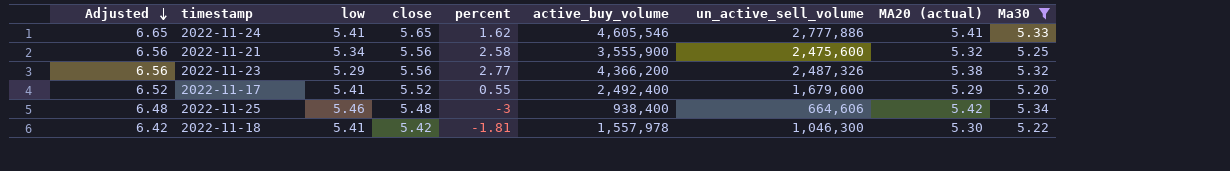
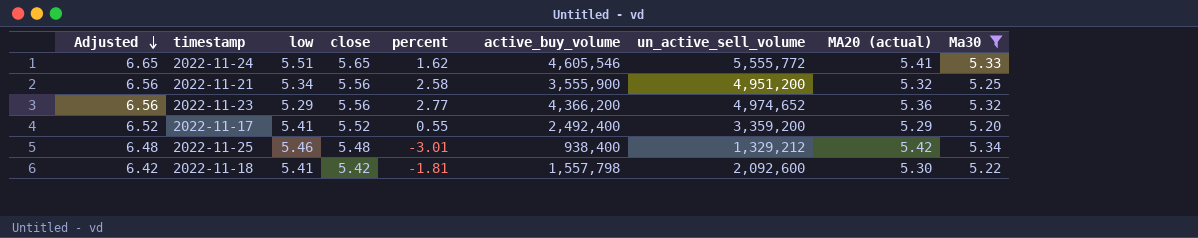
2022-11-24 | low: 5.41 -> 5.51
2022-11-24 | un_active_sell_volume: 2,777,886 -> 5,555,772
2022-11-21 | un_active_sell_volume: 2,475,600 -> 4,951,200
2022-11-23 | un_active_sell_volume: 2,487,326 -> 4,974,652
2022-11-23 | MA20 (actual): 5.38 -> 5.36
2022-11-17 | un_active_sell_volume: 1,679,600 -> 3,359,200
2022-11-25 | percent: -3 -> -3.01
2022-11-25 | un_active_sell_volume: 664,606 -> 1,329,212
2022-11-18 | active_buy_volume: 1,557,978 -> 1,557,798
2022-11-18 | un_active_sell_volume: 1,046,300 -> 2,092,600

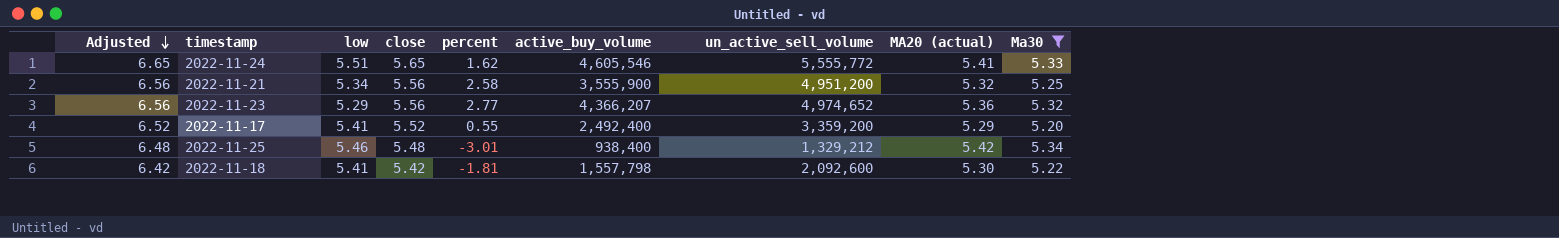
2022-11-23 | active_buy_volume: 4,366,200 -> 4,366,207

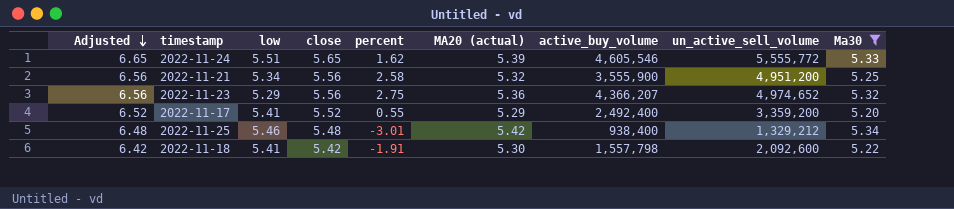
column MA20 (actual) | position: 8 -> 6
2022-11-24 | MA20 (actual): 5.41 -> 5.39
2022-11-23 | percent: 2.77 -> 2.75
2022-11-18 | percent: -1.81 -> -1.91

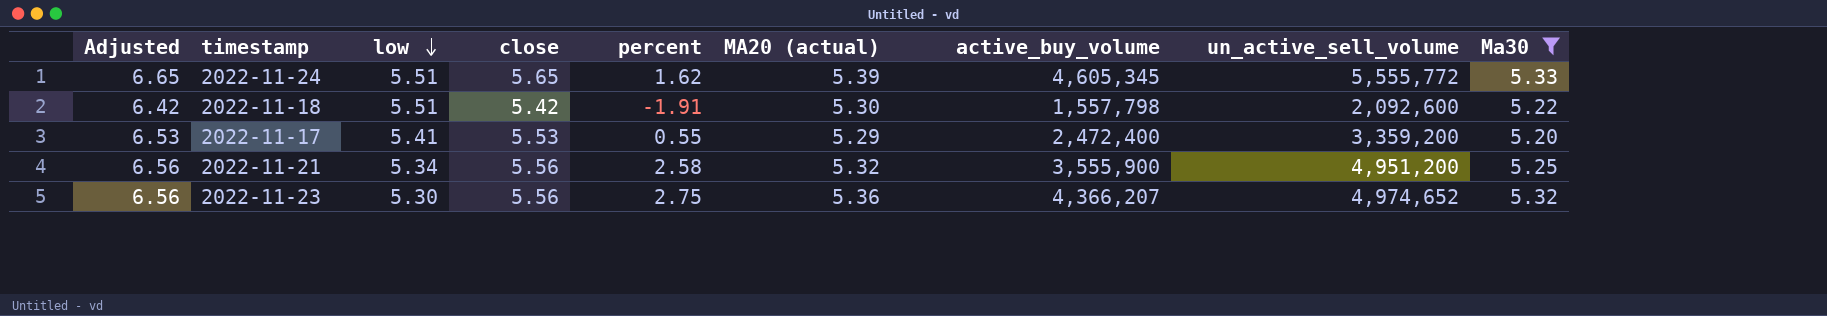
row order: Adjusted descending -> low descending
row 2022-11-25: 6.48 | 5.46 | 5.48 | -3.01 | 5.42 | 938,400 | 1,329,212 | 5.34 -> none
2022-11-24 | active_buy_volume: 4,605,546 -> 4,605,345
2022-11-18 | low: 5.41 -> 5.51
2022-11-17 | Adjusted: 6.52 -> 6.53
2022-11-17 | close: 5.52 -> 5.53
2022-11-17 | active_buy_volume: 2,492,400 -> 2,472,400
2022-11-23 | low: 5.29 -> 5.30

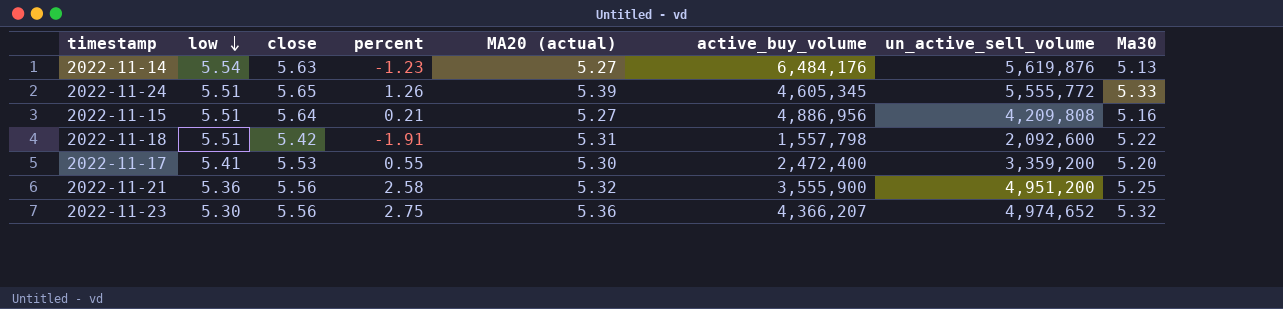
filter: Ma30 >= 5.20 -> none
column Adjusted | formula: [close] + 1 -> none
2022-11-24 | percent: 1.62 -> 1.26
2022-11-18 | MA20 (actual): 5.30 -> 5.31
2022-11-17 | MA20 (actual): 5.29 -> 5.30
2022-11-21 | low: 5.34 -> 5.36

